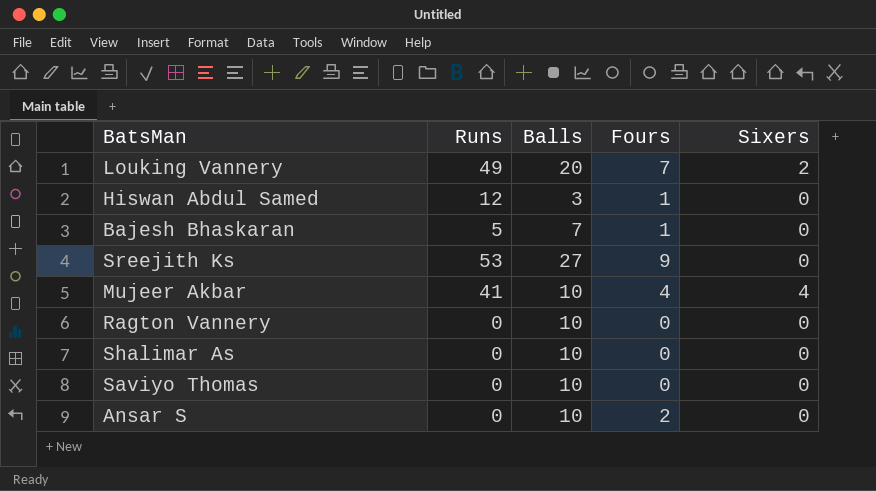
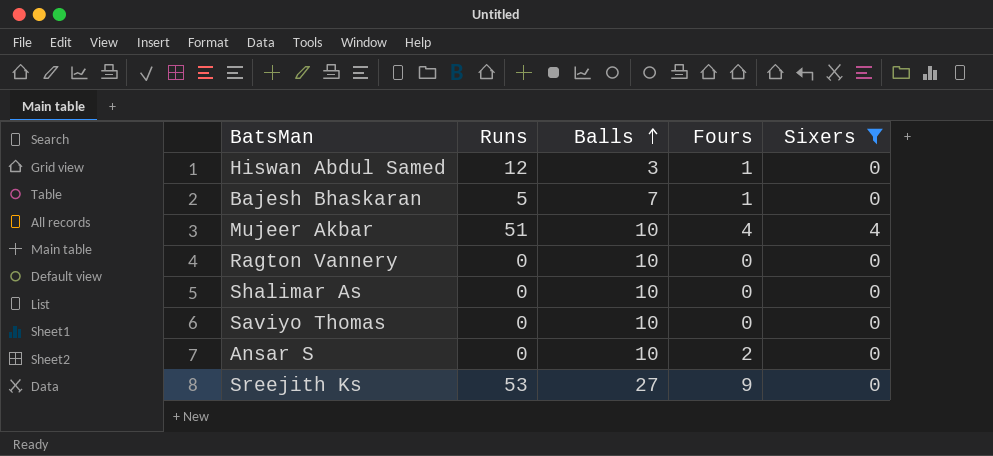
filter: none -> Sixers != 2
row order: none -> Balls ascending
Mujeer Akbar | Runs: 41 -> 51

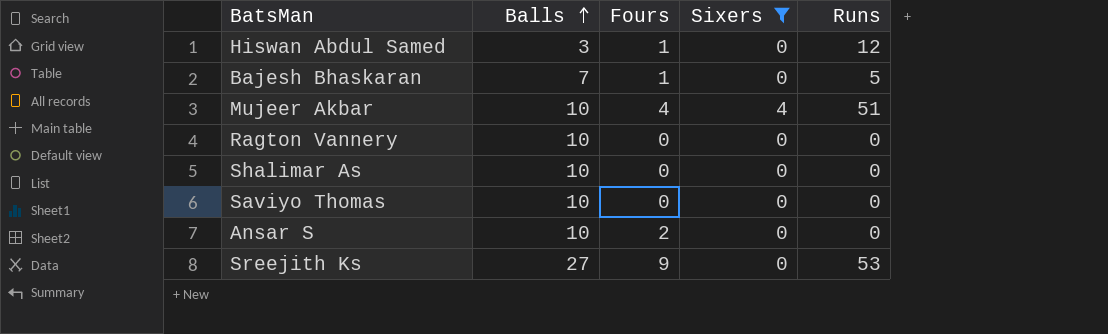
column Runs | position: 2 -> 5

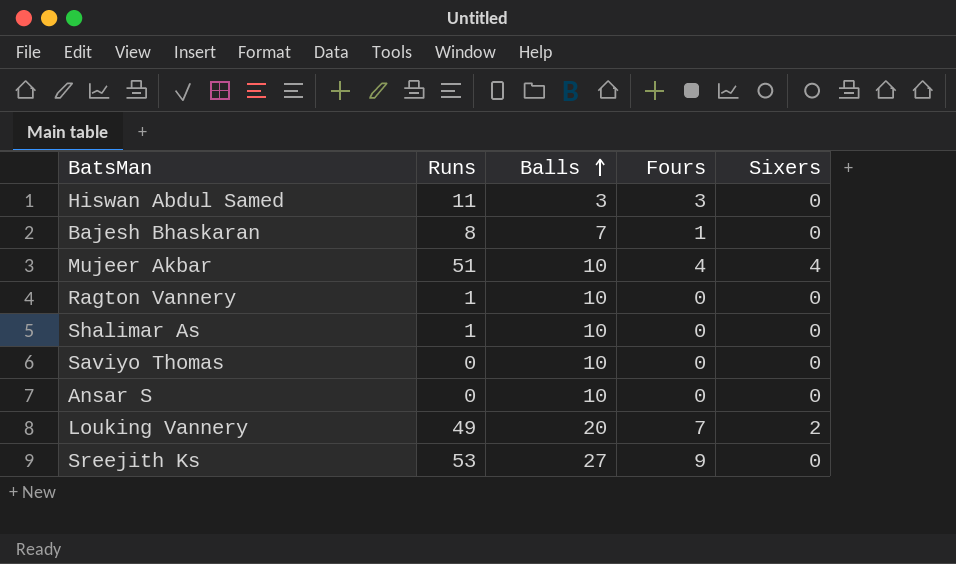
filter: Sixers != 2 -> none
column Runs | position: 5 -> 2
Hiswan Abdul Samed | Runs: 12 -> 11
Hiswan Abdul Samed | Fours: 1 -> 3
Bajesh Bhaskaran | Runs: 5 -> 8
Ragton Vannery | Runs: 0 -> 1
Shalimar As | Runs: 0 -> 1
Ansar S | Fours: 2 -> 0

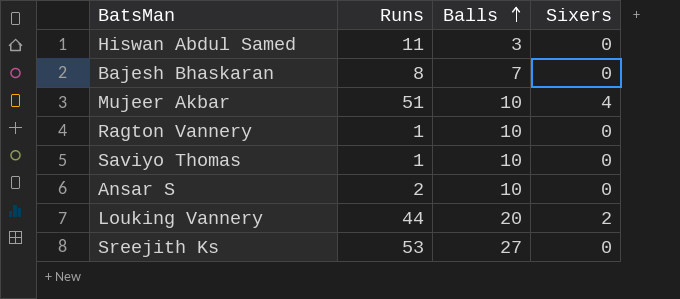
column Fours | position: 4 -> none
row Shalimar As: 1 | 10 | 0 | 0 -> none
Saviyo Thomas | Runs: 0 -> 1
Ansar S | Runs: 0 -> 2
Louking Vannery | Runs: 49 -> 44

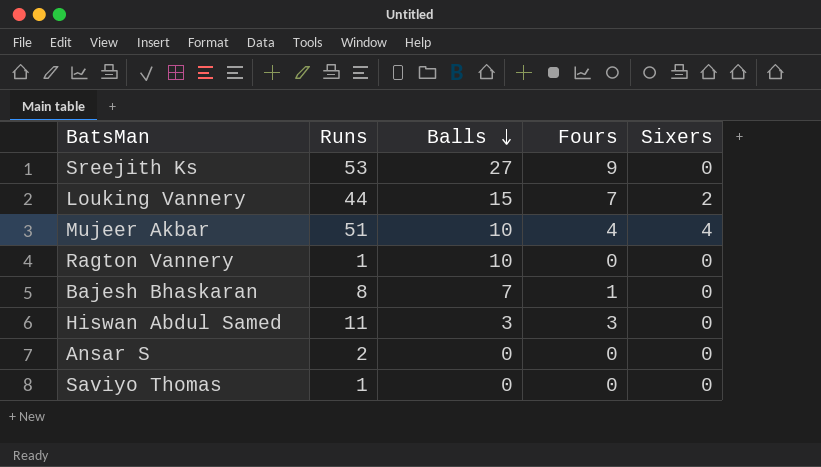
row order: Balls ascending -> Balls descending
column Fours | position: none -> 4
Louking Vannery | Balls: 20 -> 15
Ansar S | Balls: 10 -> 0
Saviyo Thomas | Balls: 10 -> 0

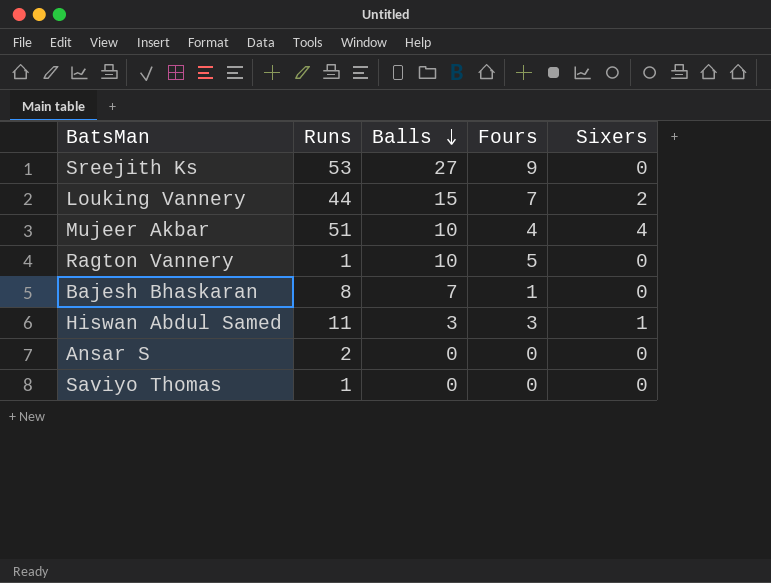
Ragton Vannery | Fours: 0 -> 5
Hiswan Abdul Samed | Sixers: 0 -> 1

